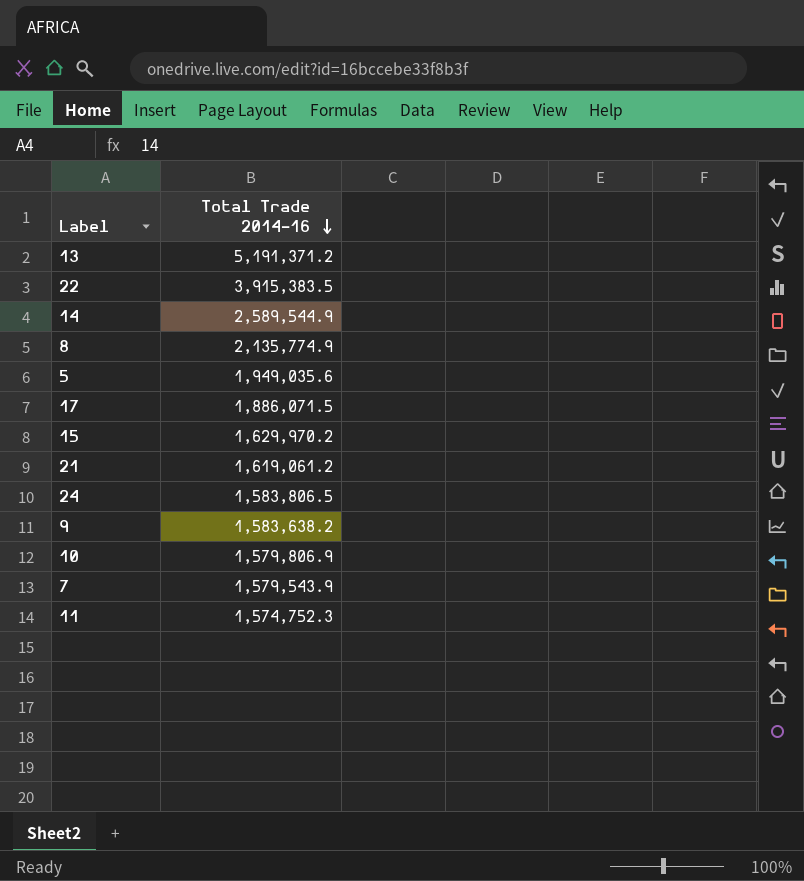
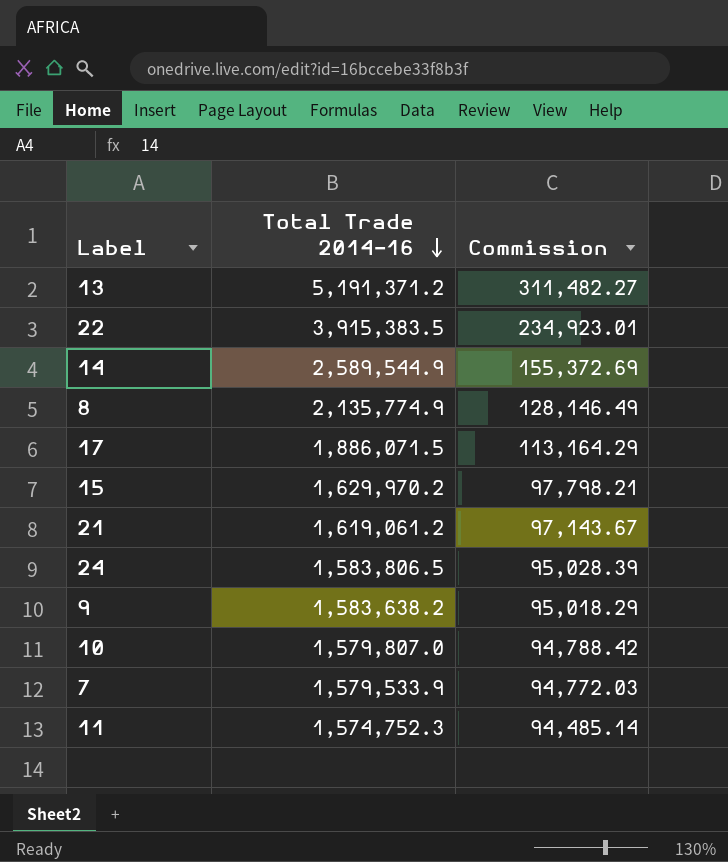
column Commission | formula: none -> [Total Trade 2014-16] * 0.06
row 5: 1,949,035.6 -> none
10 | Total Trade 2014-16: 1,579,806.9 -> 1,579,807.0
7 | Total Trade 2014-16: 1,579,543.9 -> 1,579,533.9

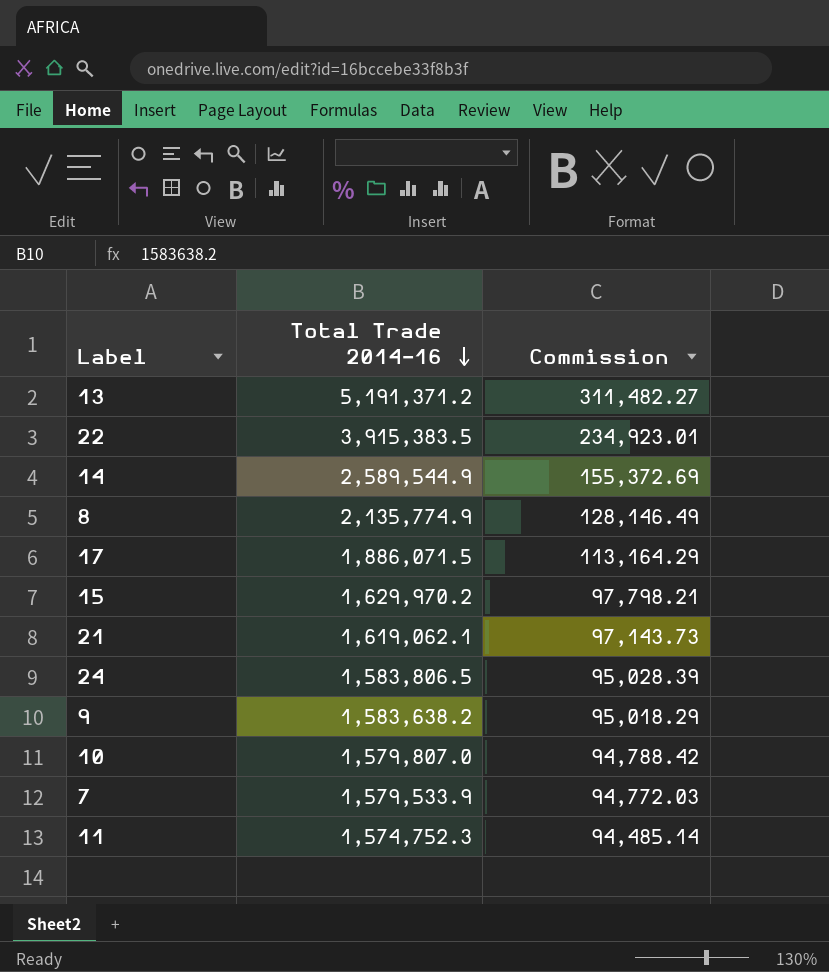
21 | Total Trade 2014-16: 1,619,061.2 -> 1,619,062.1
21 | Commission: 97,143.67 -> 97,143.73

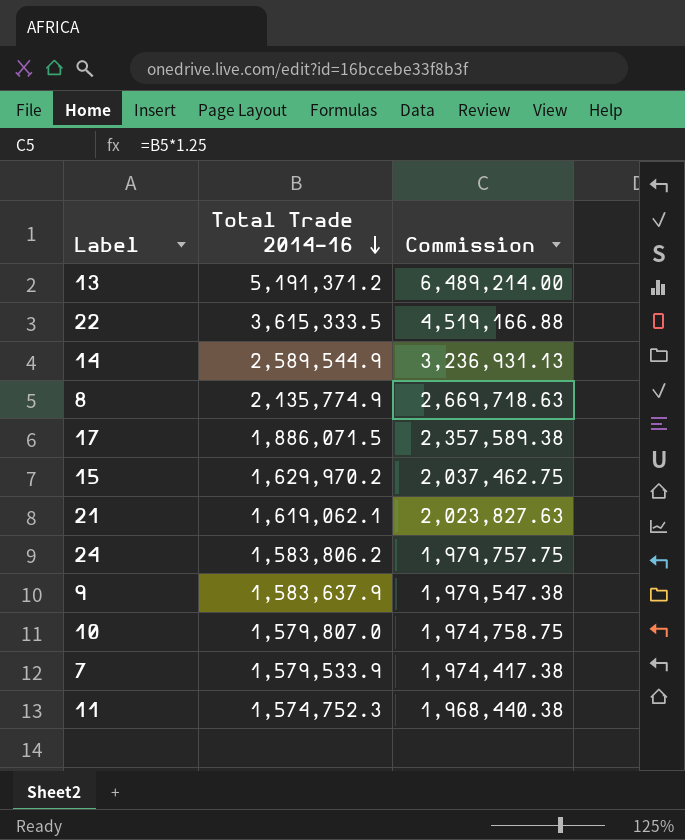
column Commission | formula: [Total Trade 2014-16] * 0.06 -> [Total Trade 2014-16] * 1.25
22 | Total Trade 2014-16: 3,915,383.5 -> 3,615,333.5
24 | Total Trade 2014-16: 1,583,806.5 -> 1,583,806.2
9 | Total Trade 2014-16: 1,583,638.2 -> 1,583,637.9

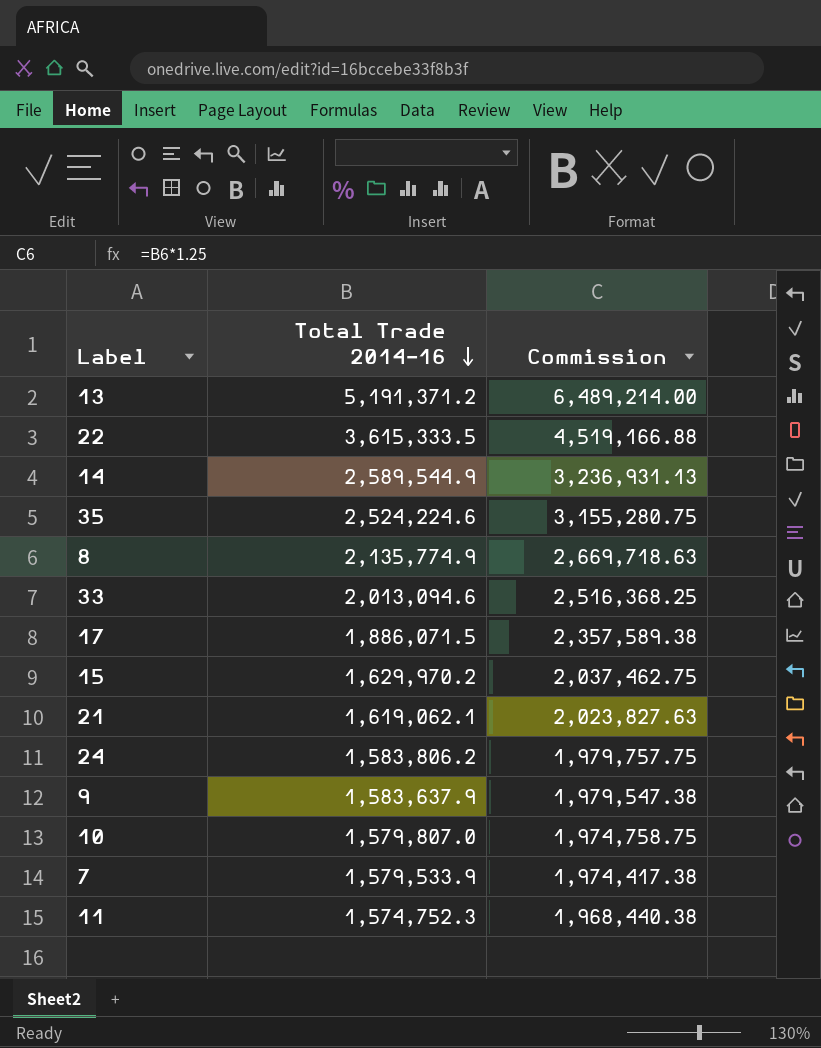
row 35: none -> 2,524,224.6 | 3,155,280.75
row 33: none -> 2,013,094.6 | 2,516,368.25

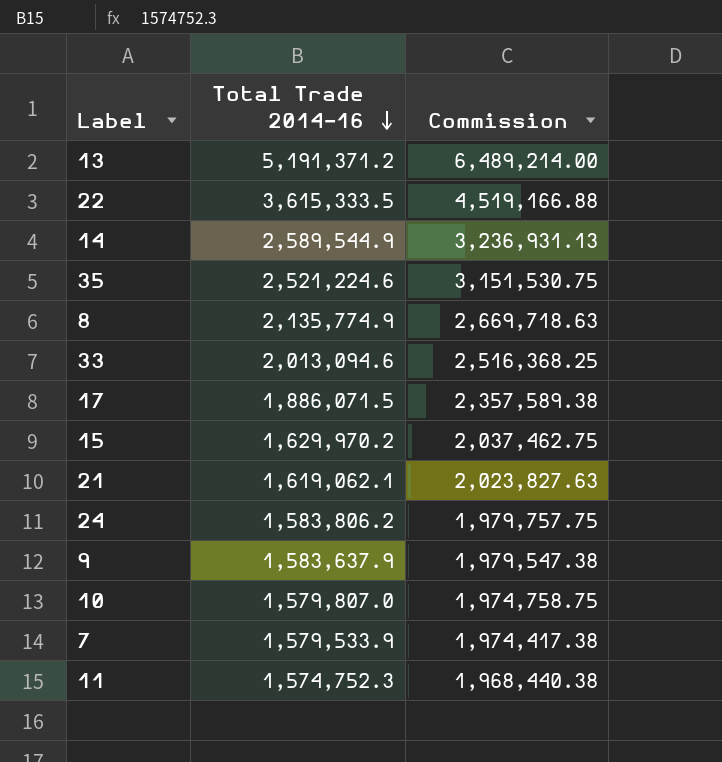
35 | Total Trade 2014-16: 2,524,224.6 -> 2,521,224.6
35 | Commission: 3,155,280.75 -> 3,151,530.75

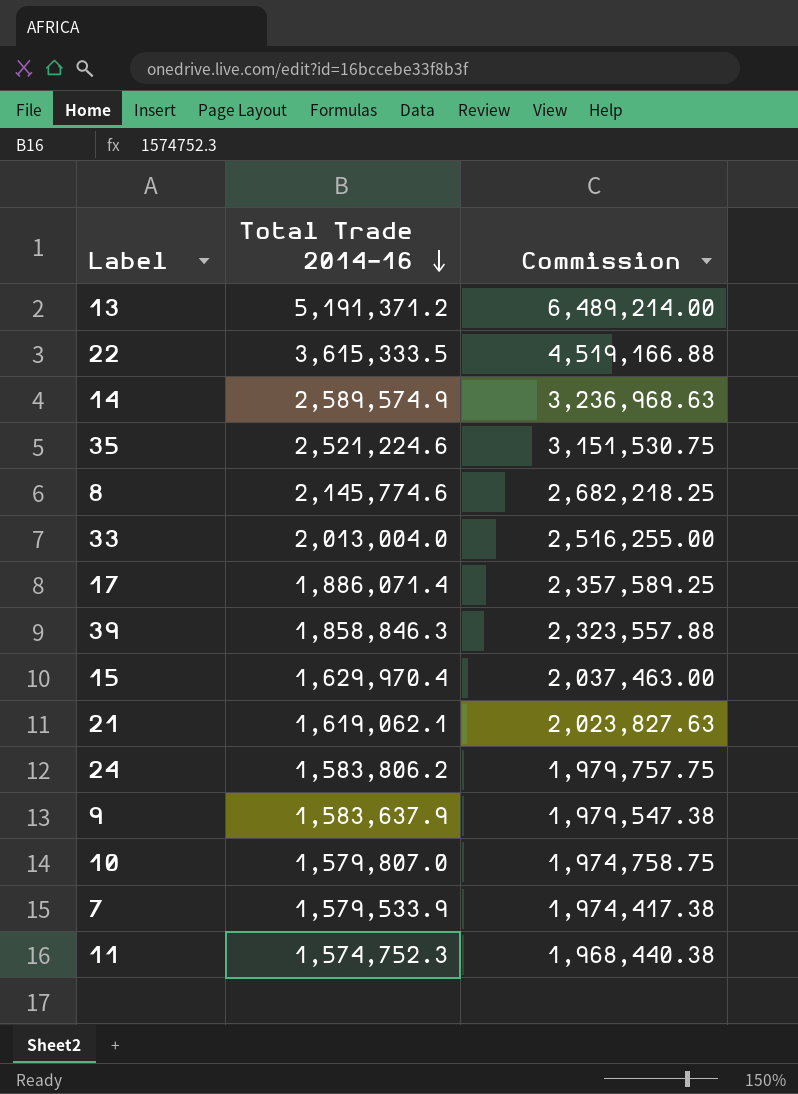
14 | Total Trade 2014-16: 2,589,544.9 -> 2,589,574.9
14 | Commission: 3,236,931.13 -> 3,236,968.63
8 | Total Trade 2014-16: 2,135,774.9 -> 2,145,774.6
8 | Commission: 2,669,718.63 -> 2,682,218.25
33 | Total Trade 2014-16: 2,013,094.6 -> 2,013,004.0
33 | Commission: 2,516,368.25 -> 2,516,255.00
17 | Total Trade 2014-16: 1,886,071.5 -> 1,886,071.4
17 | Commission: 2,357,589.38 -> 2,357,589.25
row 39: none -> 1,858,846.3 | 2,323,557.88
15 | Total Trade 2014-16: 1,629,970.2 -> 1,629,970.4
15 | Commission: 2,037,462.75 -> 2,037,463.00

